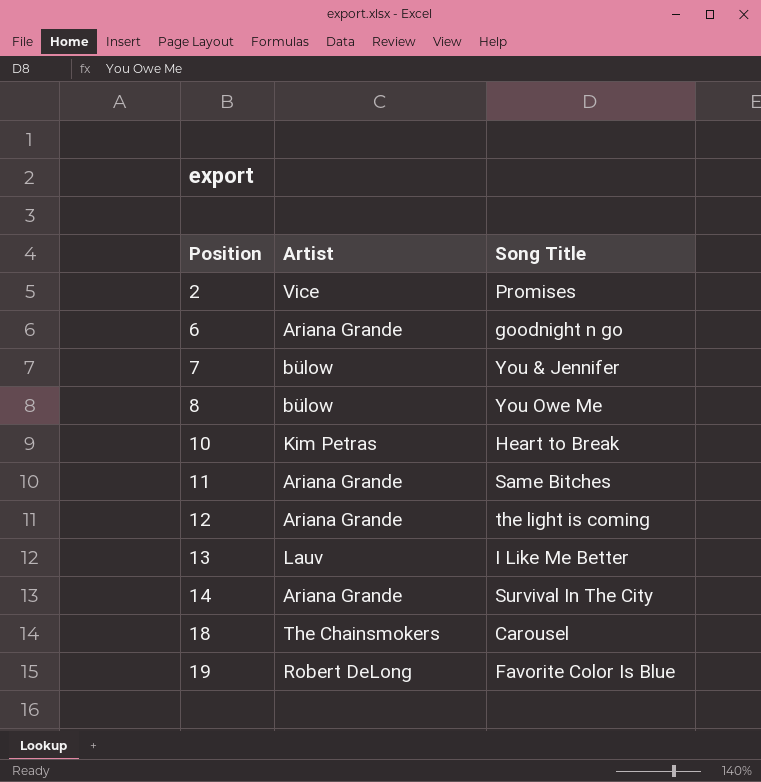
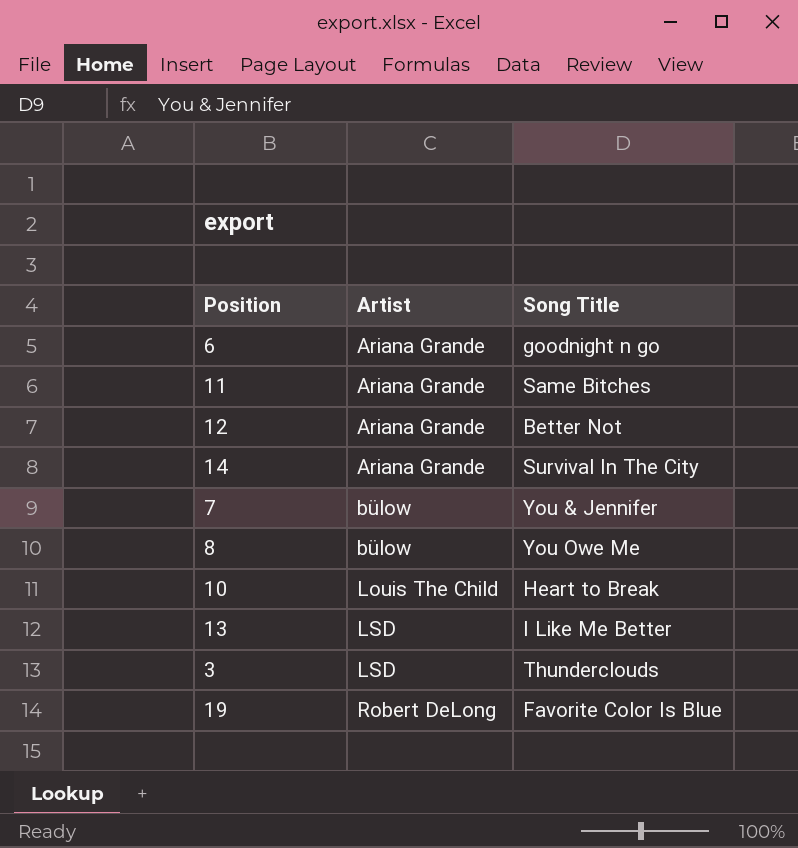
row order: Position ascending -> Artist ascending
row 2: Vice | Promises -> none
row 18: The Chainsmokers | Carousel -> none
12 | Song Title: the light is coming -> Better Not
10 | Artist: Kim Petras -> Louis The Child
13 | Artist: Lauv -> LSD
row 3: none -> LSD | Thunderclouds

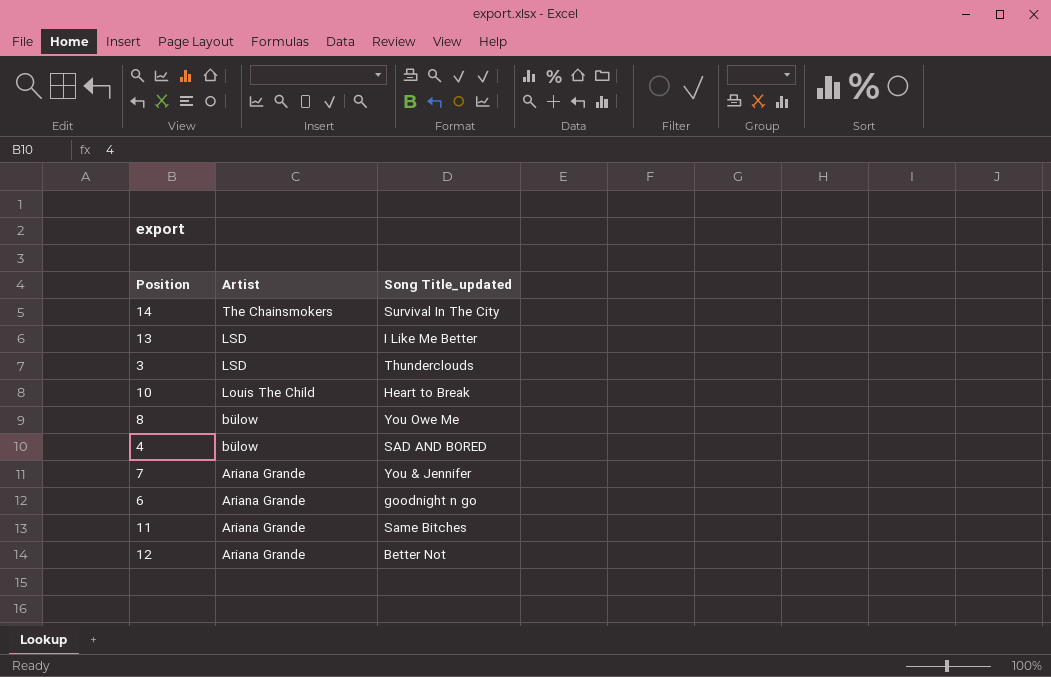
row order: Artist ascending -> Artist descending
column name: Song Title -> Song Title_updated
row 19: Robert DeLong | Favorite Color Is Blue -> none
14 | Artist: Ariana Grande -> The Chainsmokers
row 4: none -> bülow | SAD AND BORED
7 | Artist: bülow -> Ariana Grande

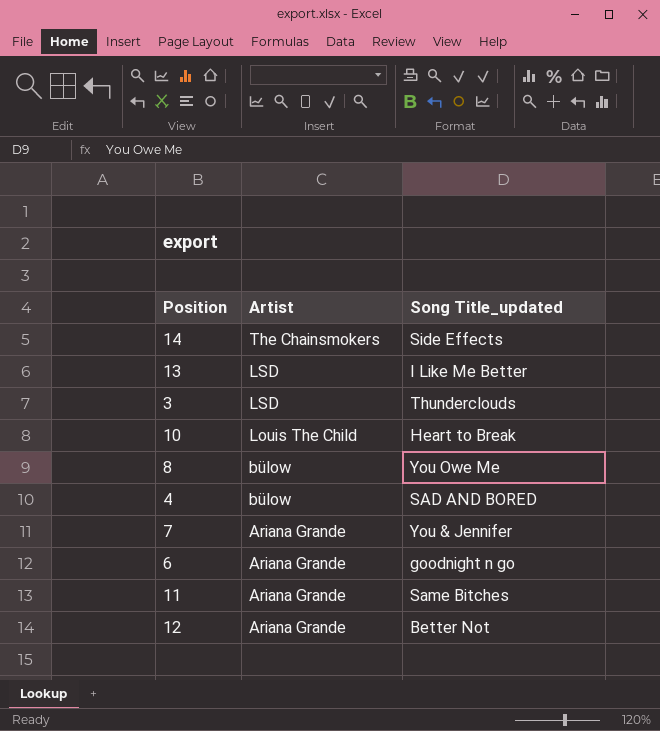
14 | Song Title_updated: Survival In The City -> Side Effects

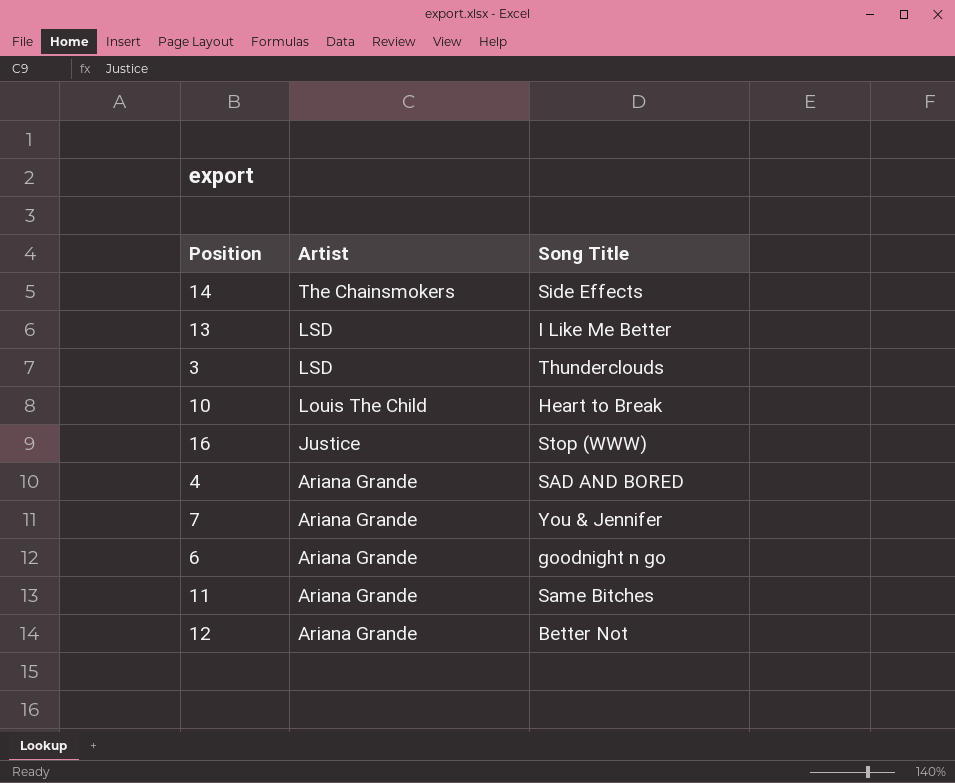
column name: Song Title_updated -> Song Title
row 8: bülow | You Owe Me -> none
row 16: none -> Justice | Stop (WWW)
4 | Artist: bülow -> Ariana Grande

